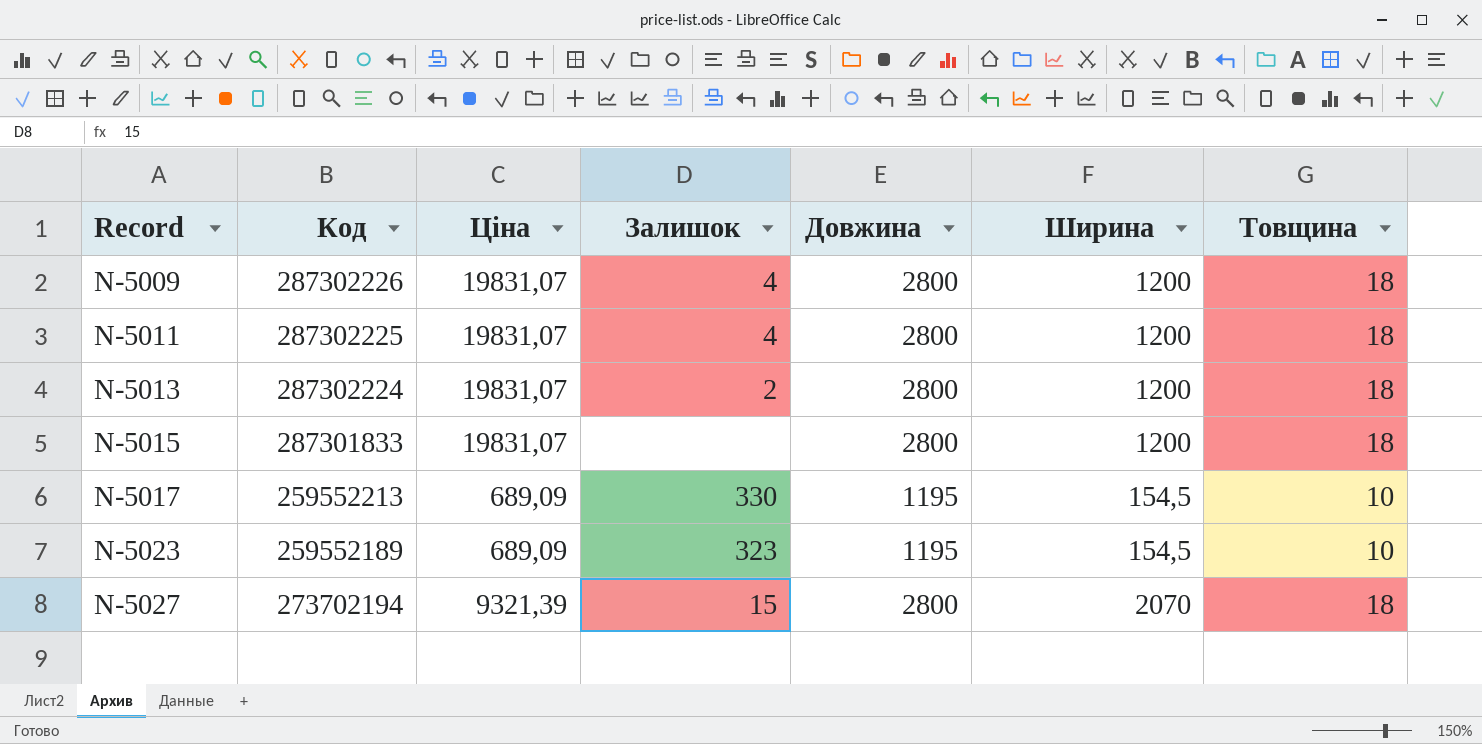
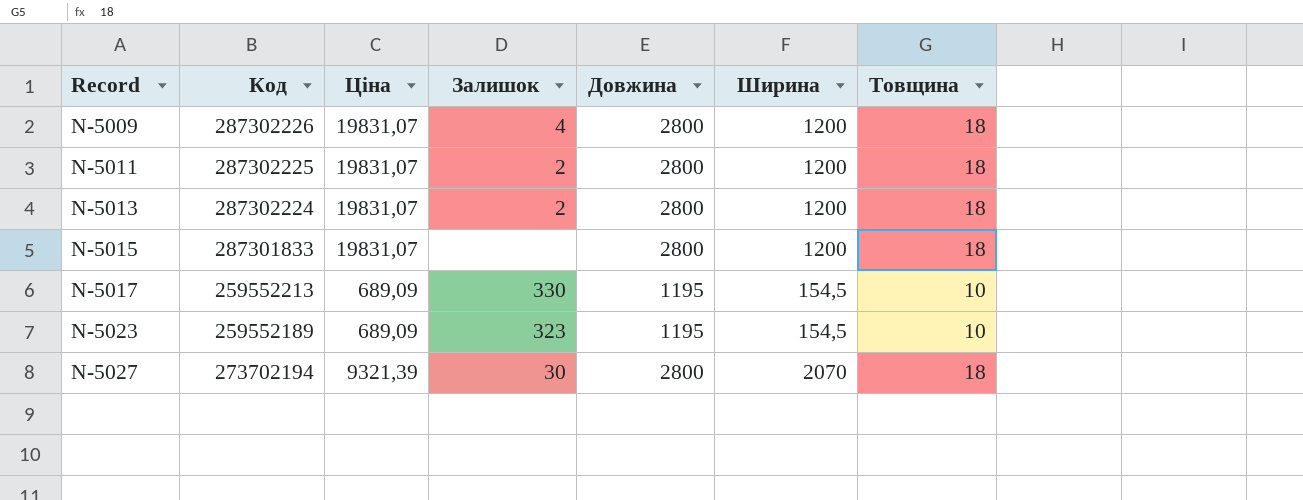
N-5011 | Залишок: 4 -> 2
N-5027 | Залишок: 15 -> 30

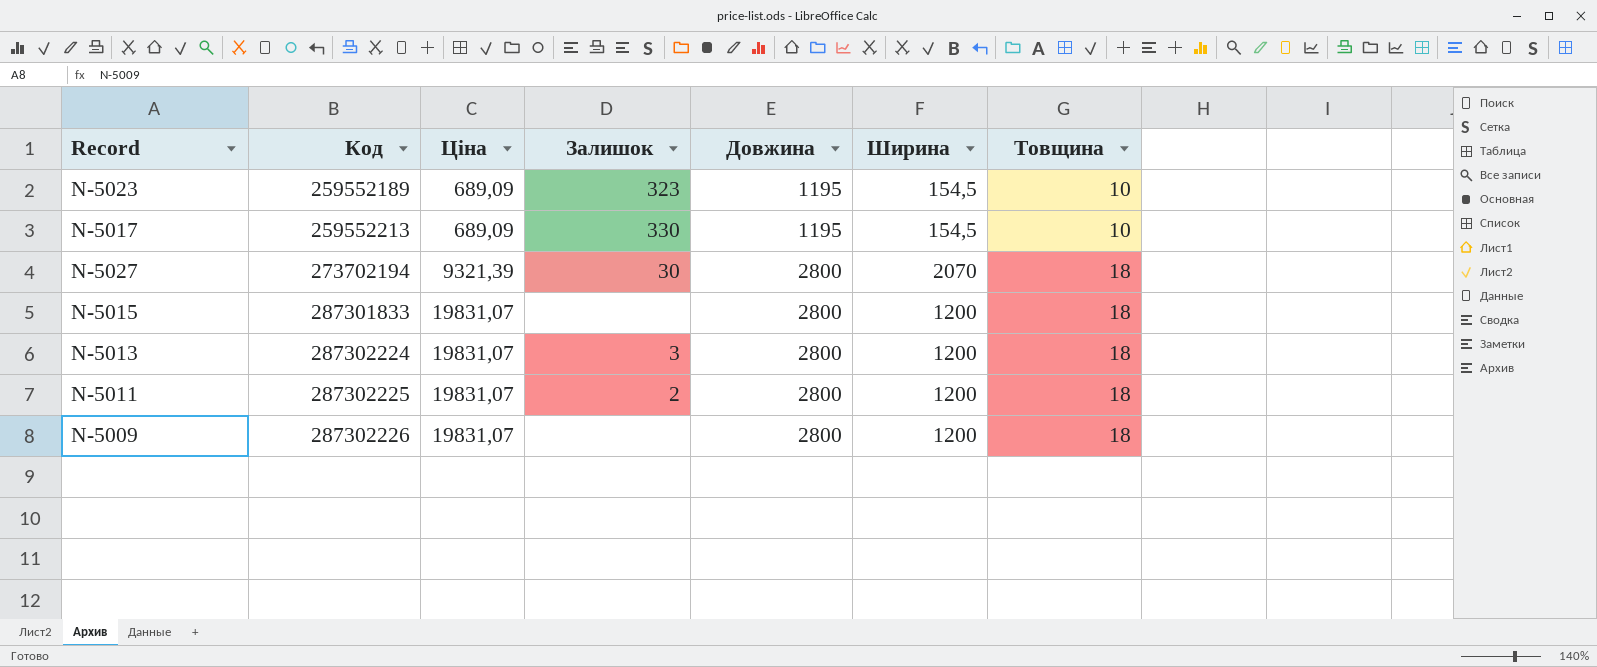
row order: Record ascending -> Код ascending
N-5013 | Залишок: 2 -> 3
N-5009 | Залишок: 4 -> none

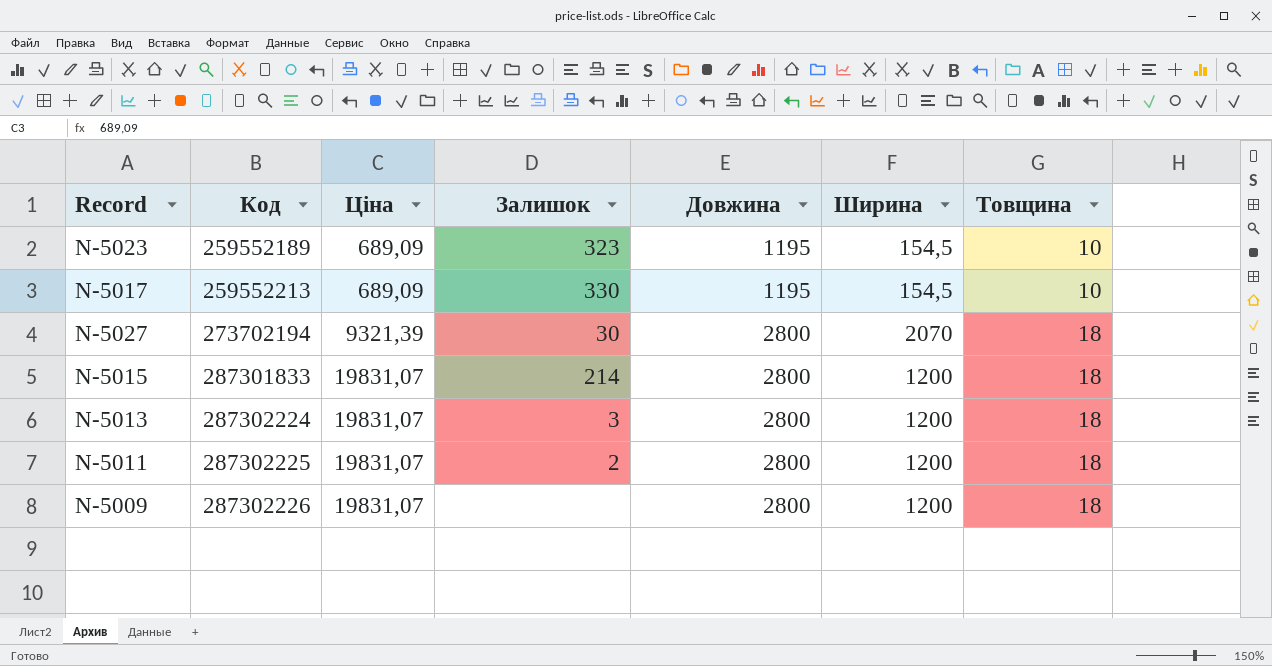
N-5015 | Залишок: none -> 214

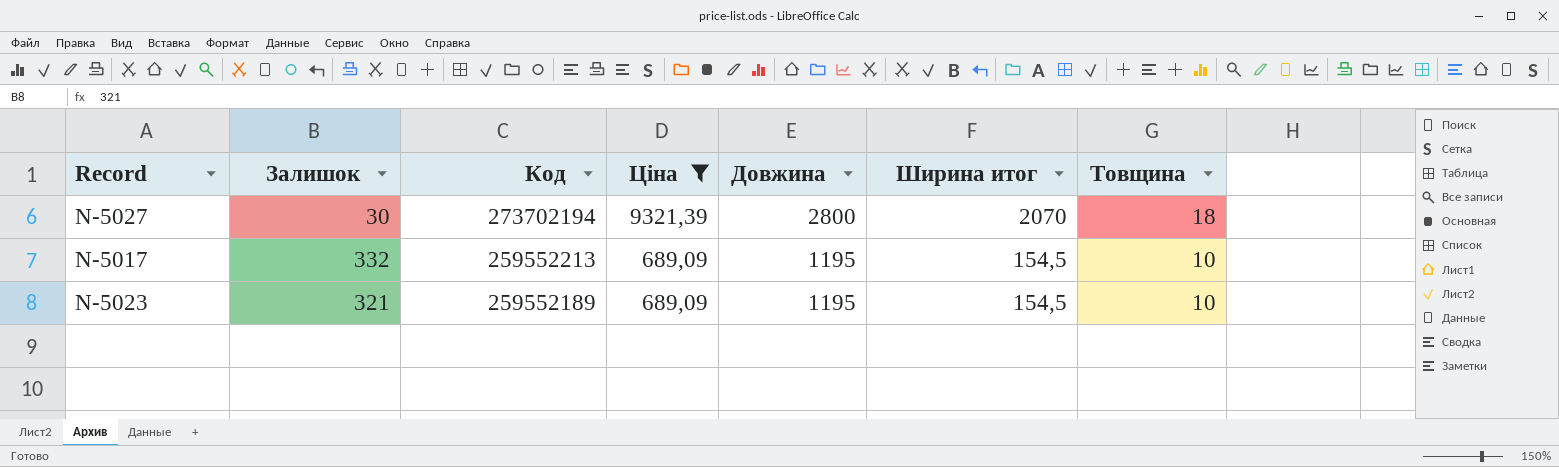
filter: none -> Ціна != 19831,07
row order: Код ascending -> Код descending
column Залишок | position: 4 -> 2
column name: Ширина -> Ширина итог
N-5017 | Залишок: 330 -> 332
N-5023 | Залишок: 323 -> 321

